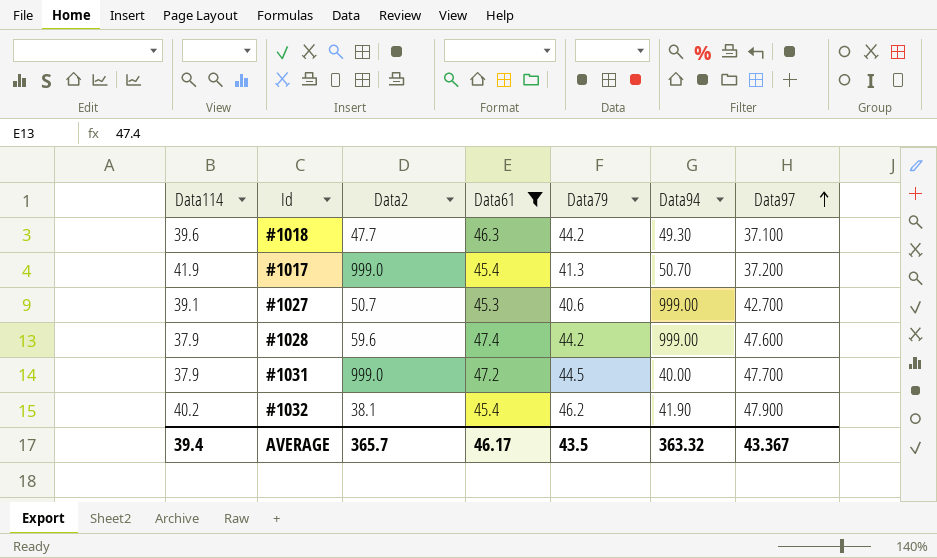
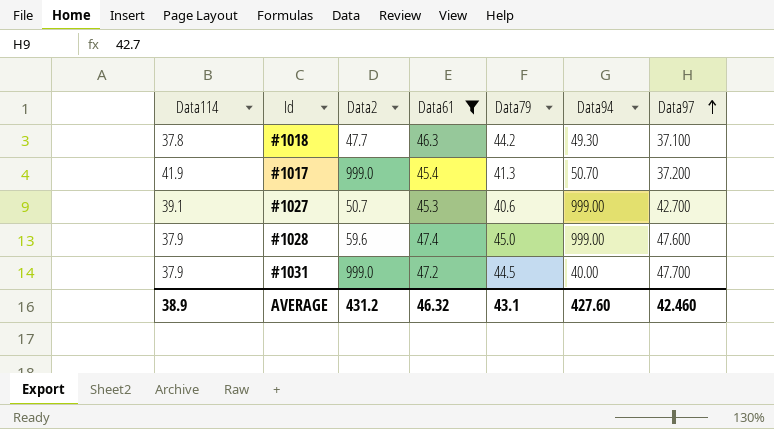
row #1032: 40.2 | 38.1 | 45.4 | 46.2 | 41.90 | 47.900 -> none
#1018 | Data114: 39.6 -> 37.8
#1028 | Data79: 44.2 -> 45.0
AVERAGE | Data114: 39.4 -> 38.9
AVERAGE | Data2: 365.7 -> 431.2
AVERAGE | Data61: 46.17 -> 46.32
AVERAGE | Data79: 43.5 -> 43.1
AVERAGE | Data94: 363.32 -> 427.60
AVERAGE | Data97: 43.367 -> 42.460

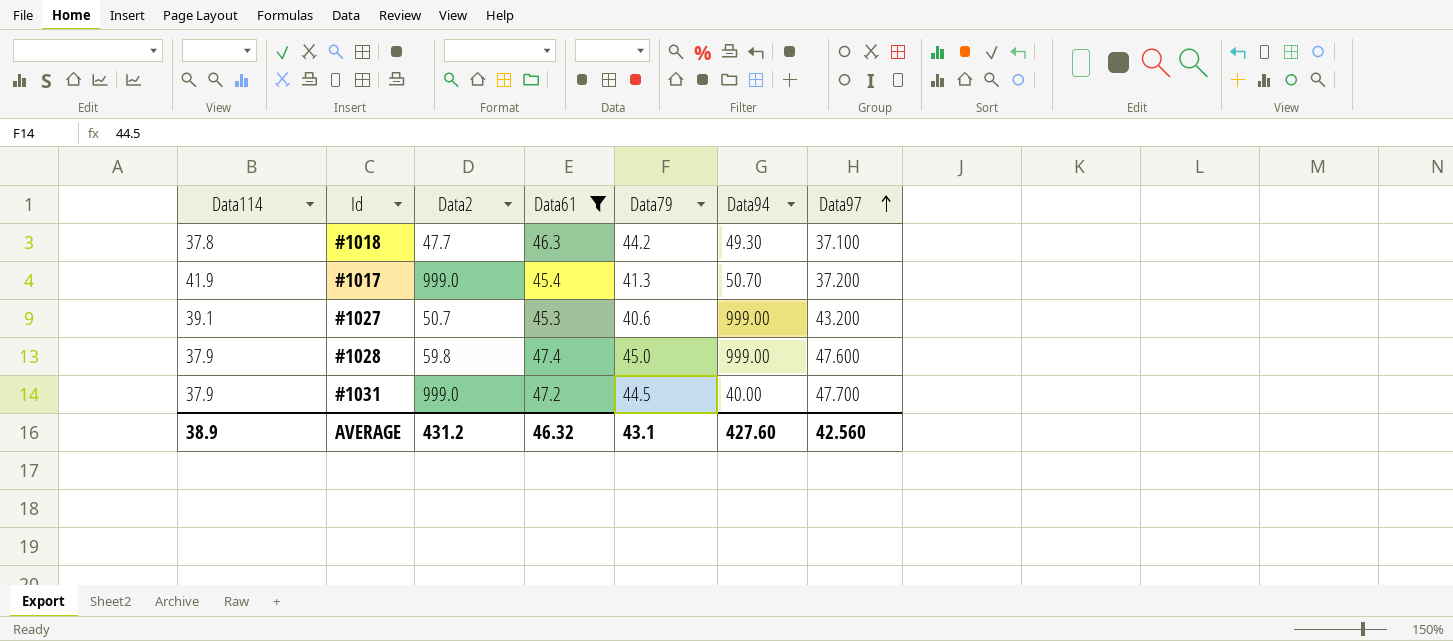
#1027 | Data97: 42.700 -> 43.200
#1028 | Data2: 59.6 -> 59.8
AVERAGE | Data97: 42.460 -> 42.560

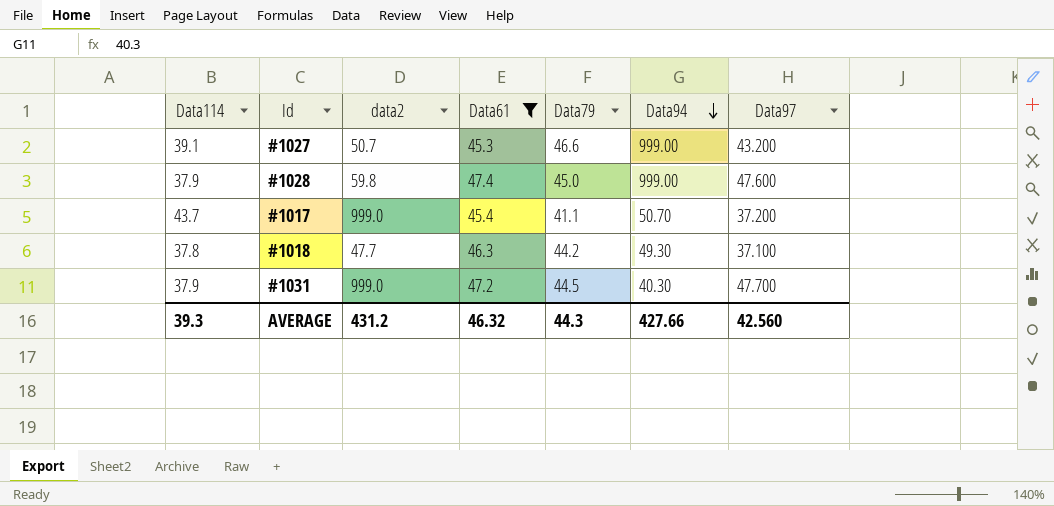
row order: Data97 ascending -> Data94 descending
column name: Data2 -> data2
#1027 | Data79: 40.6 -> 46.6
#1017 | Data114: 41.9 -> 43.7
#1017 | Data79: 41.3 -> 41.1
#1031 | Data94: 40.00 -> 40.30
AVERAGE | Data114: 38.9 -> 39.3
AVERAGE | Data79: 43.1 -> 44.3
AVERAGE | Data94: 427.60 -> 427.66

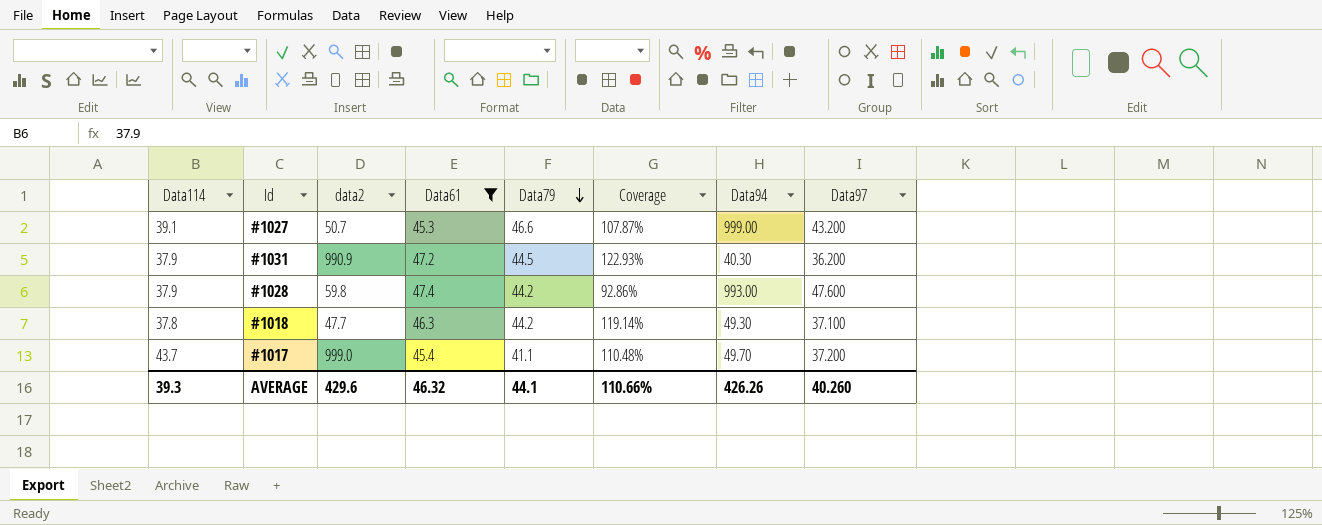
row order: Data94 descending -> Data79 descending
column Coverage | formula: none -> [Data79] / [Data97]
#1031 | data2: 999.0 -> 990.9
#1031 | Data97: 47.700 -> 36.200
#1028 | Data79: 45.0 -> 44.2
#1028 | Data94: 999.00 -> 993.00
#1017 | Data94: 50.70 -> 49.70
AVERAGE | data2: 431.2 -> 429.6
AVERAGE | Data79: 44.3 -> 44.1
AVERAGE | Data94: 427.66 -> 426.26
AVERAGE | Data97: 42.560 -> 40.260

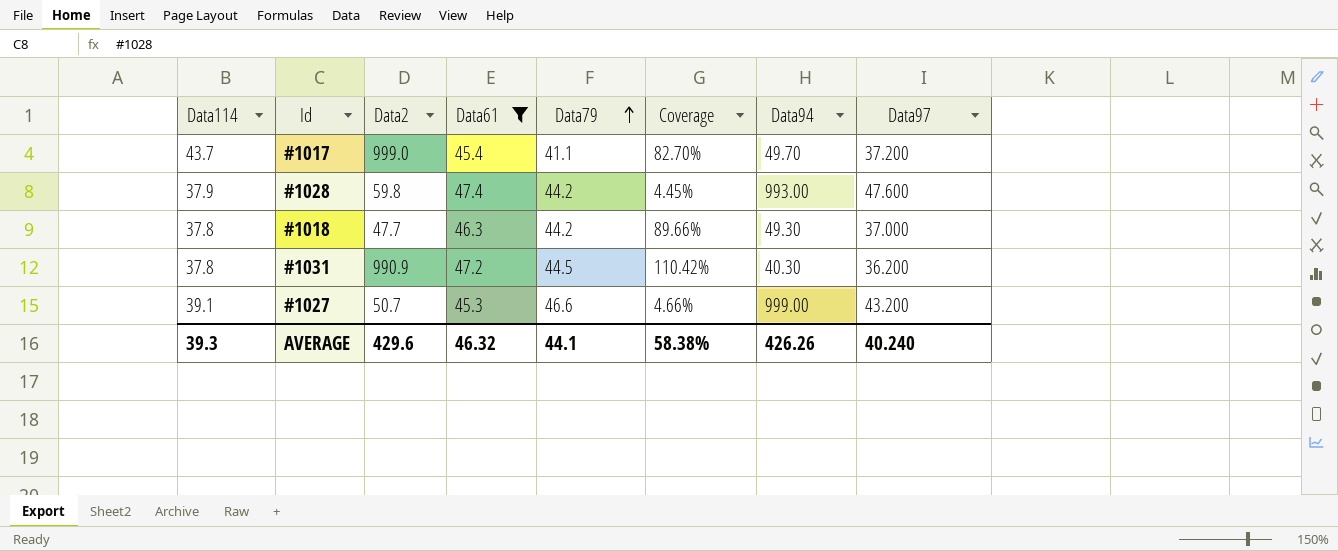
row order: Data79 descending -> Data79 ascending
column name: data2 -> Data2
column Coverage | formula: [Data79] / [Data97] -> [Data79] / [Data94]
#1018 | Data97: 37.100 -> 37.000
#1031 | Data114: 37.9 -> 37.8
AVERAGE | Coverage: 110.66% -> 58.38%
AVERAGE | Data97: 40.260 -> 40.240

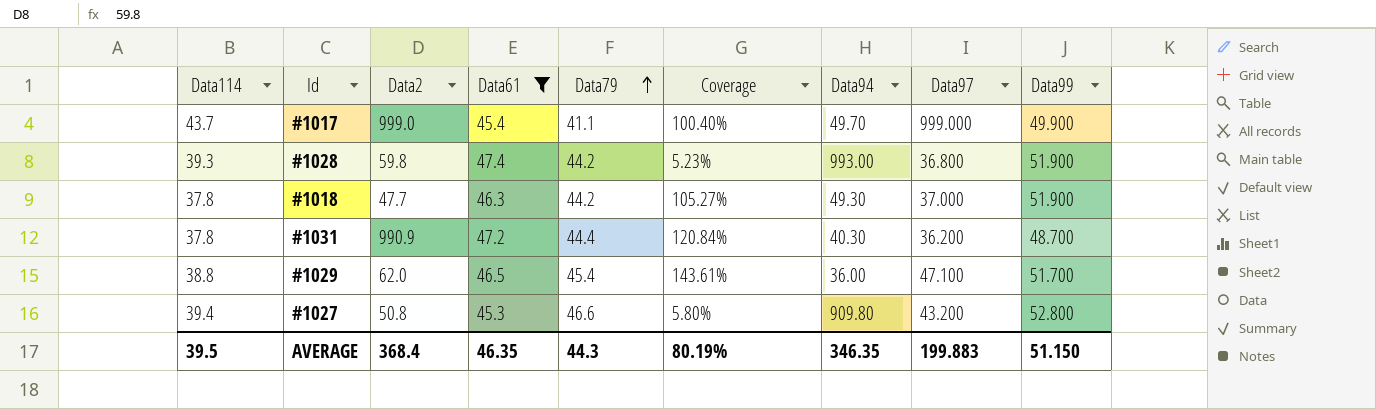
column Coverage | formula: [Data79] / [Data94] -> [Data99] / [Data94]
column Data99 | position: none -> 9
#1017 | Data97: 37.200 -> 999.000
#1028 | Data114: 37.9 -> 39.3
#1028 | Data97: 47.600 -> 36.800
#1031 | Data79: 44.5 -> 44.4
row #1029: none -> 38.8 | 62.0 | 46.5 | 45.4 | 143.61% | 36.00 | 47.100 | 51.700
#1027 | Data114: 39.1 -> 39.4
#1027 | Data2: 50.7 -> 50.8
#1027 | Data94: 999.00 -> 909.80
AVERAGE | Data114: 39.3 -> 39.5
AVERAGE | Data2: 429.6 -> 368.4
AVERAGE | Data61: 46.32 -> 46.35
AVERAGE | Data79: 44.1 -> 44.3
AVERAGE | Coverage: 58.38% -> 80.19%
AVERAGE | Data94: 426.26 -> 346.35
AVERAGE | Data97: 40.240 -> 199.883

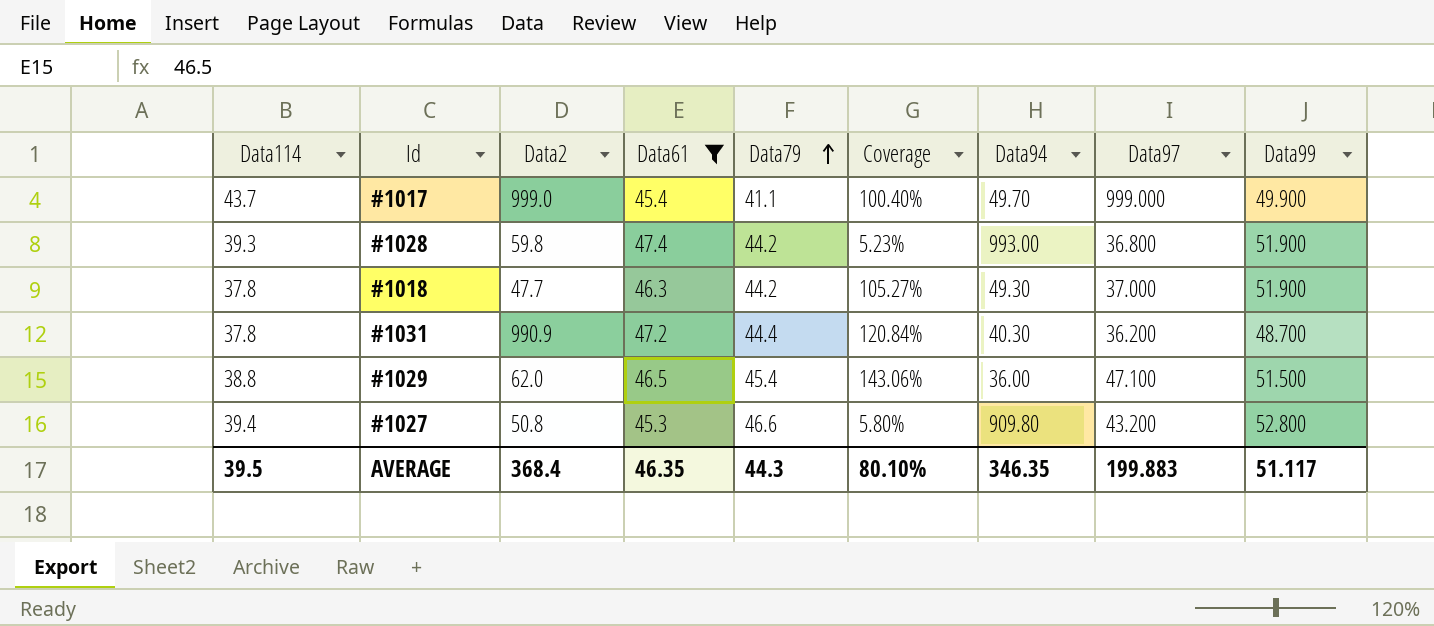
#1029 | Coverage: 143.61% -> 143.06%
#1029 | Data99: 51.700 -> 51.500
AVERAGE | Coverage: 80.19% -> 80.10%
AVERAGE | Data99: 51.150 -> 51.117

